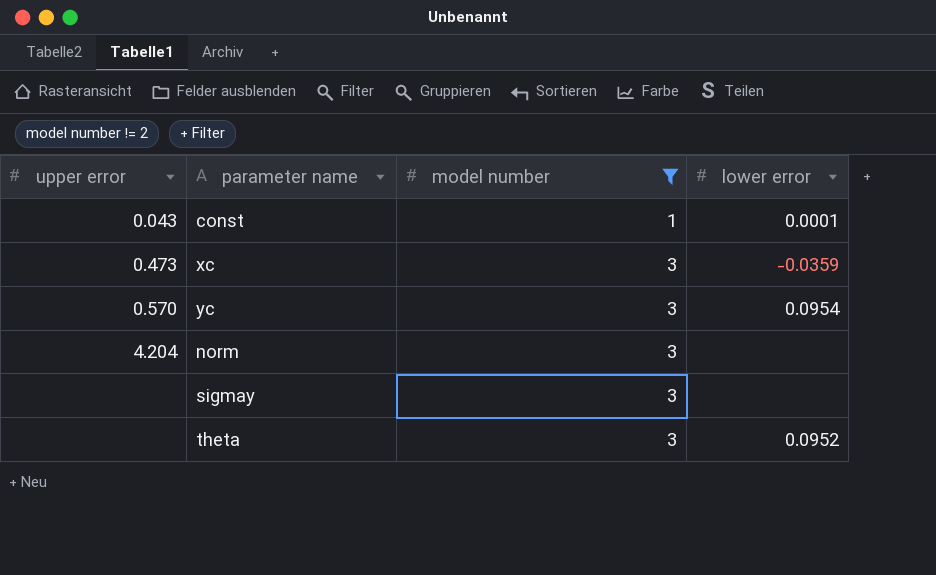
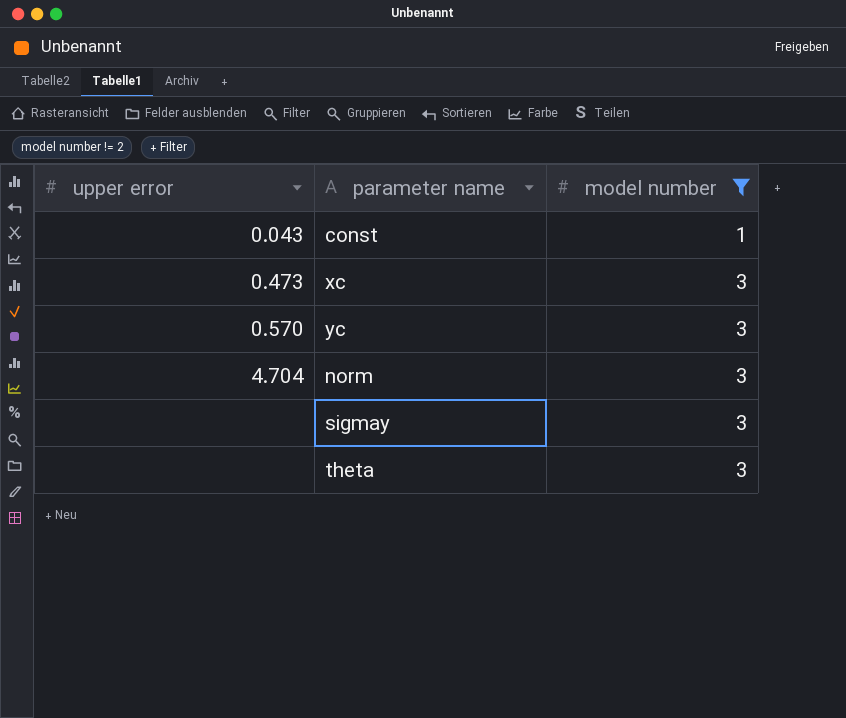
column lower error | position: 4 -> none
norm | upper error: 4.204 -> 4.704

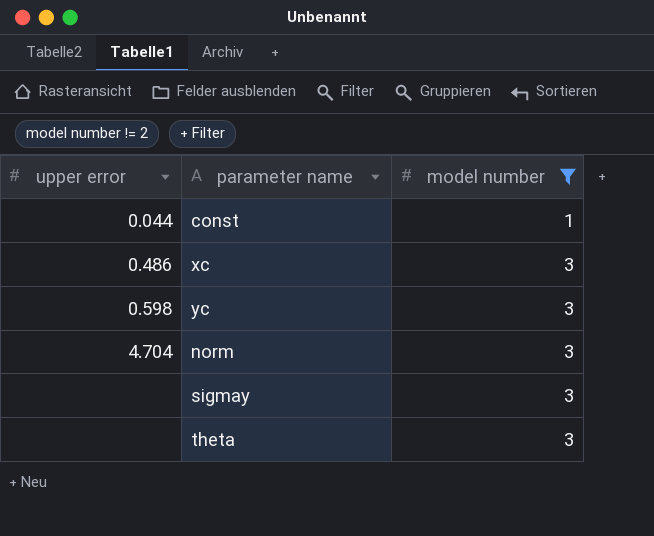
const | upper error: 0.043 -> 0.044
xc | upper error: 0.473 -> 0.486
yc | upper error: 0.570 -> 0.598

